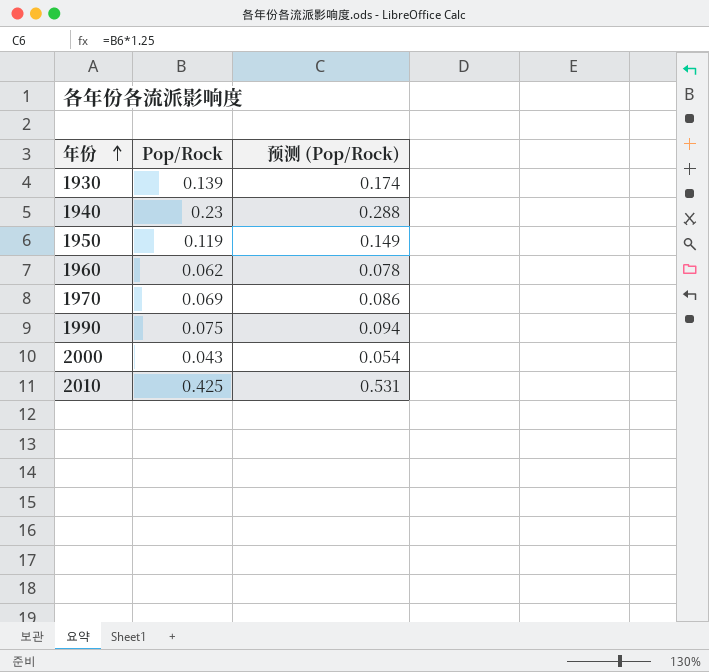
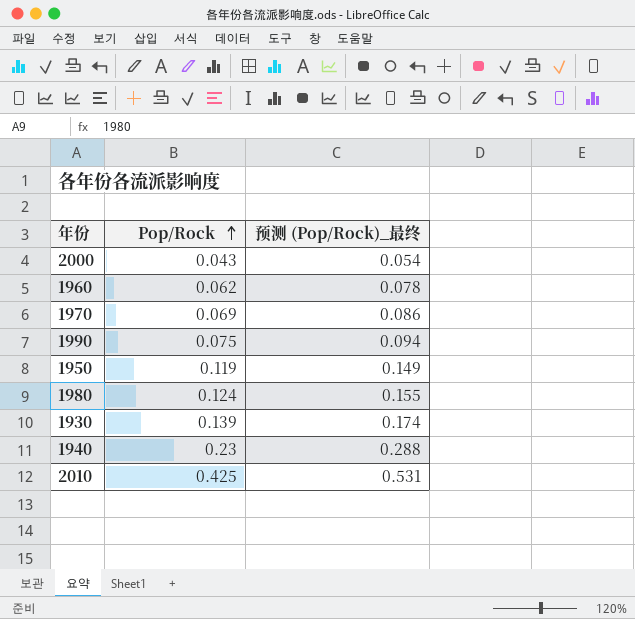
row order: 年份 ascending -> Pop/Rock ascending
column name: 预测 (Pop/Rock) -> 预测 (Pop/Rock)_最终
row 1980: none -> 0.124 | 0.155

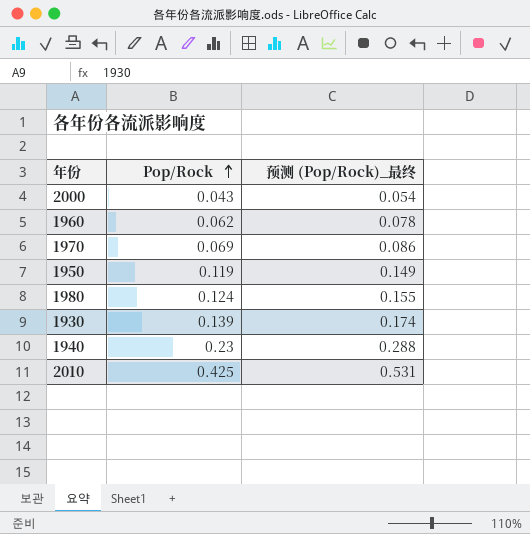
row 1990: 0.075 | 0.094 -> none

